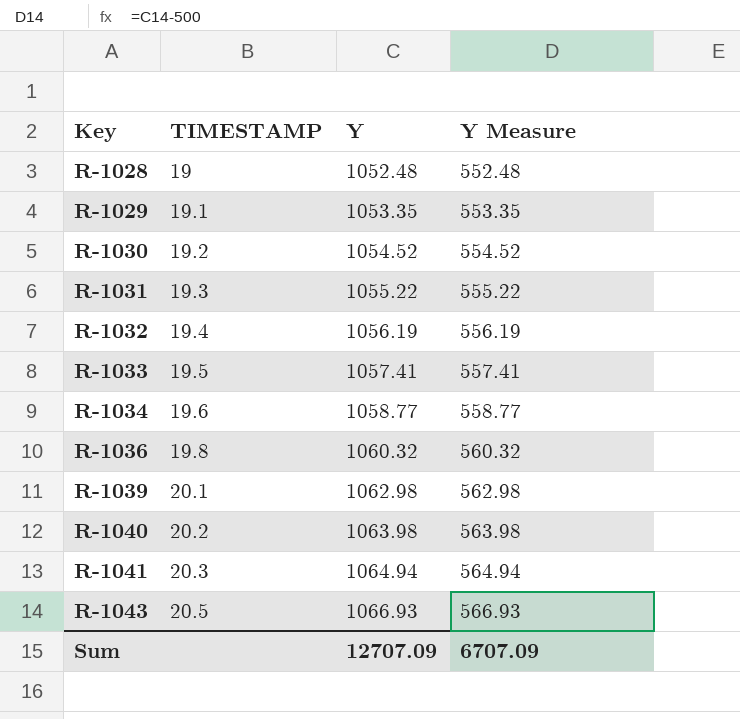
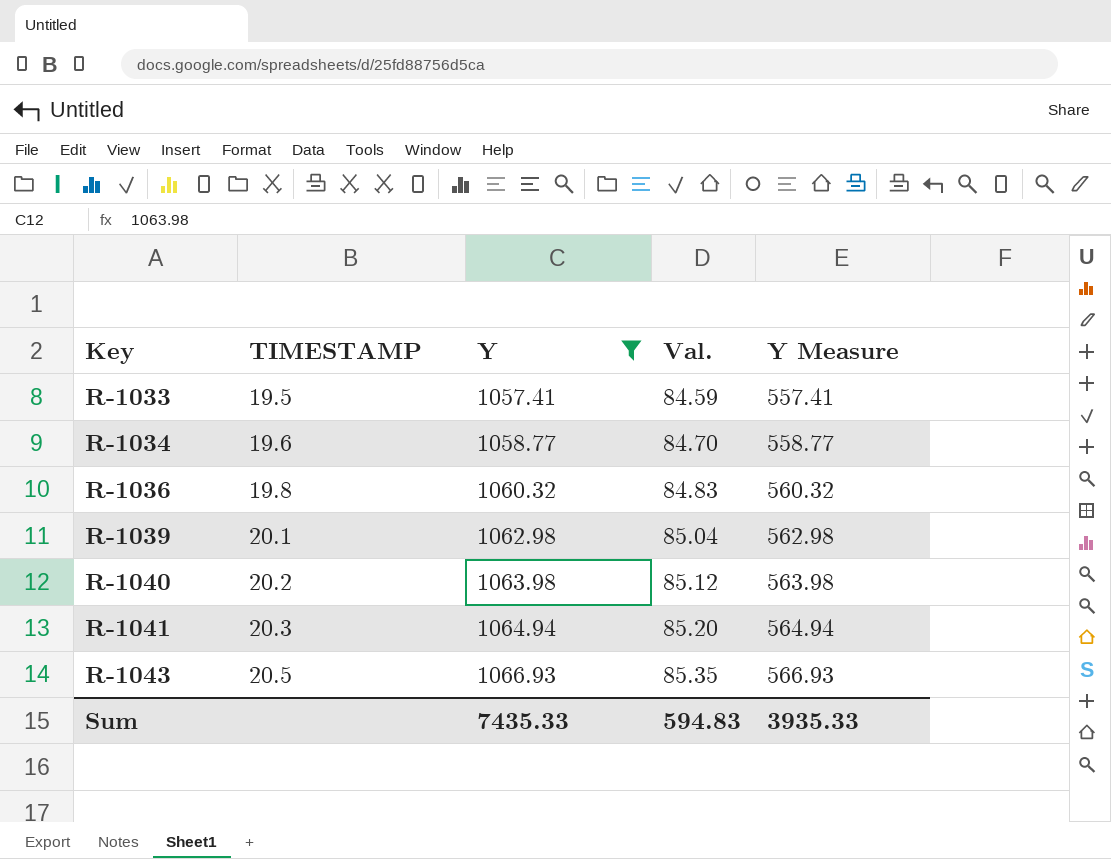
filter: none -> Y >= 1057.41
column Val. | formula: none -> [Y] * 0.08
Sum | Y: 12707.09 -> 7435.33
Sum | Y Measure: 6707.09 -> 3935.33

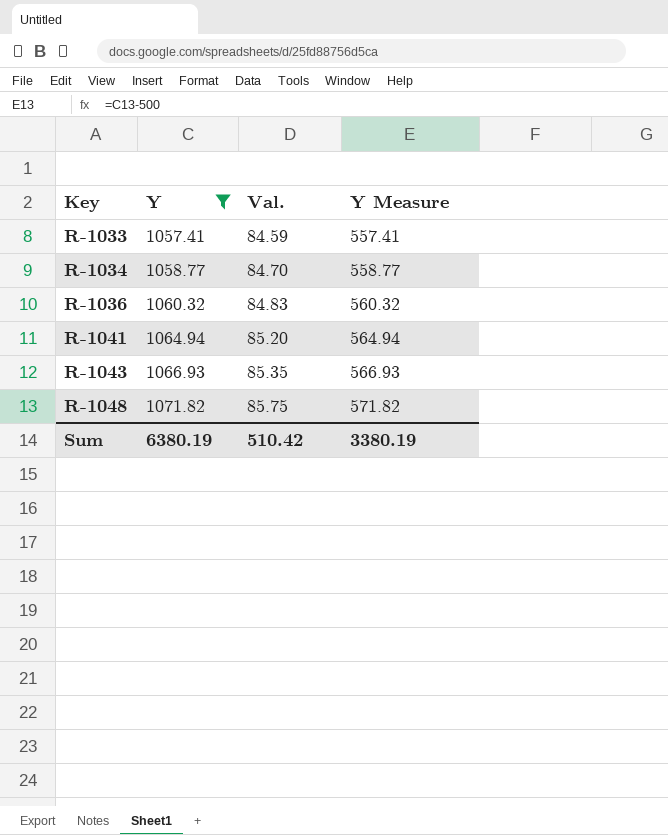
column TIMESTAMP | position: 2 -> none
row R-1039: 20.1 | 1062.98 | 85.04 | 562.98 -> none
row R-1040: 20.2 | 1063.98 | 85.12 | 563.98 -> none
row R-1048: none -> 1071.82 | 85.75 | 571.82
Sum | Y: 7435.33 -> 6380.19
Sum | Val.: 594.83 -> 510.42
Sum | Y Measure: 3935.33 -> 3380.19

